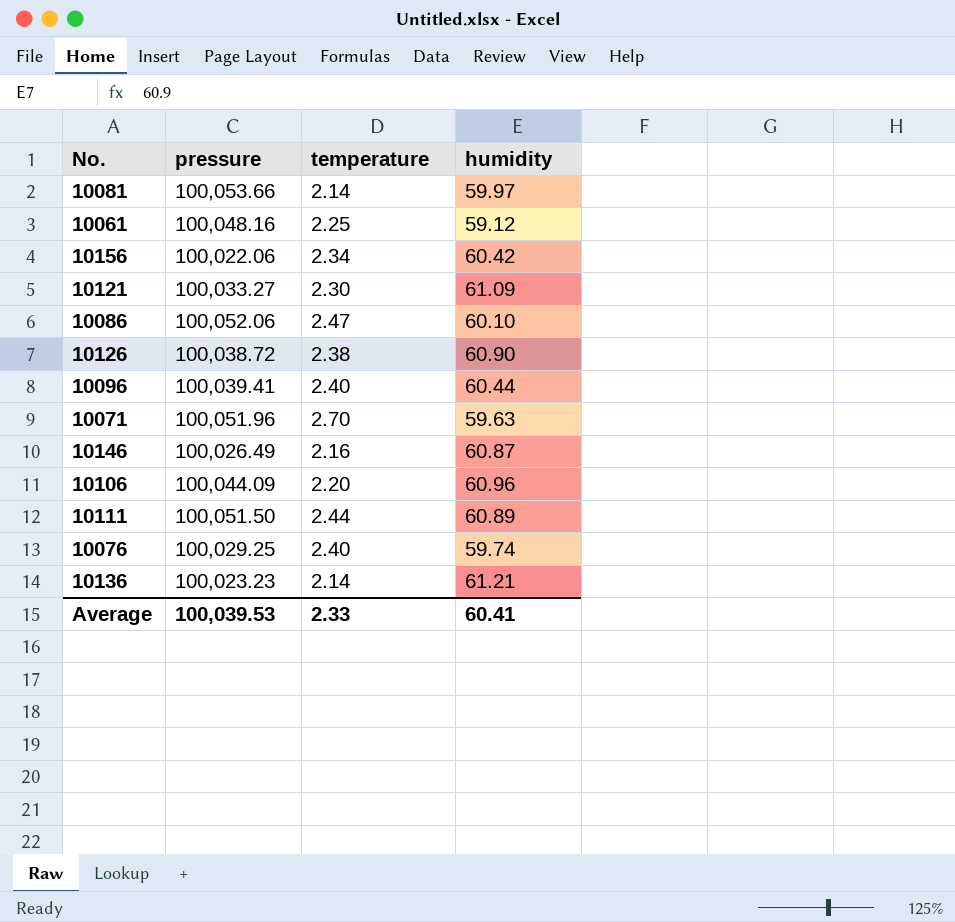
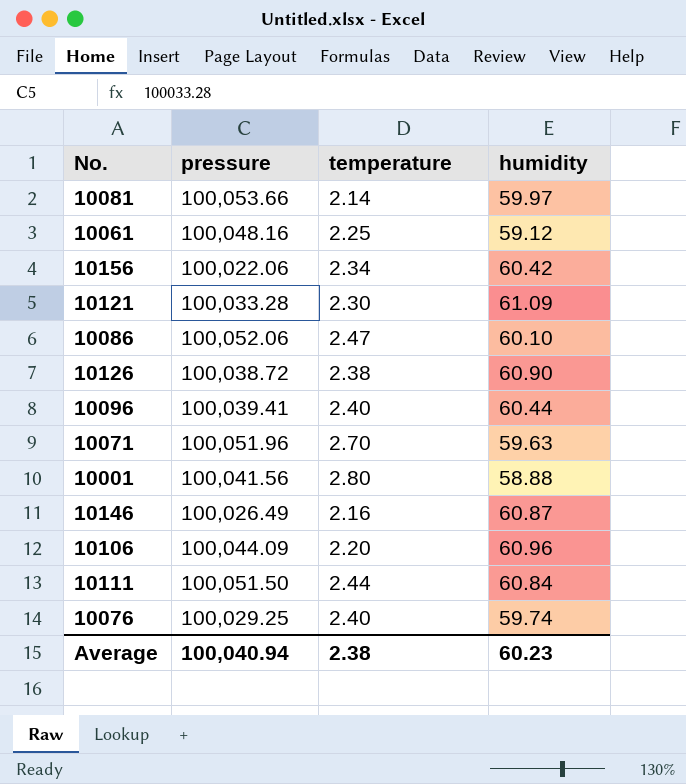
row 10136: 100,023.23 | 2.14 | 61.21 -> none
10121 | pressure: 100,033.27 -> 100,033.28
row 10001: none -> 100,041.56 | 2.80 | 58.88
10111 | humidity: 60.89 -> 60.84
Average | pressure: 100,039.53 -> 100,040.94
Average | temperature: 2.33 -> 2.38
Average | humidity: 60.41 -> 60.23

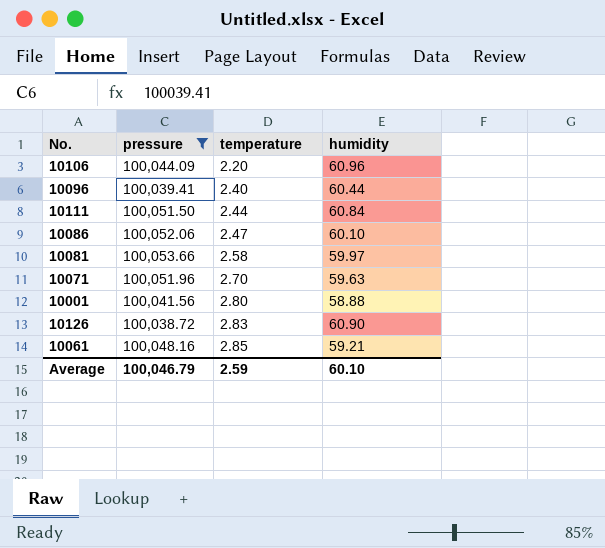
filter: none -> pressure >= 100,038.72
row order: none -> temperature ascending
10081 | temperature: 2.14 -> 2.58
10126 | temperature: 2.38 -> 2.83
10061 | temperature: 2.25 -> 2.85
10061 | humidity: 59.12 -> 59.21
Average | pressure: 100,040.94 -> 100,046.79
Average | temperature: 2.38 -> 2.59
Average | humidity: 60.23 -> 60.10

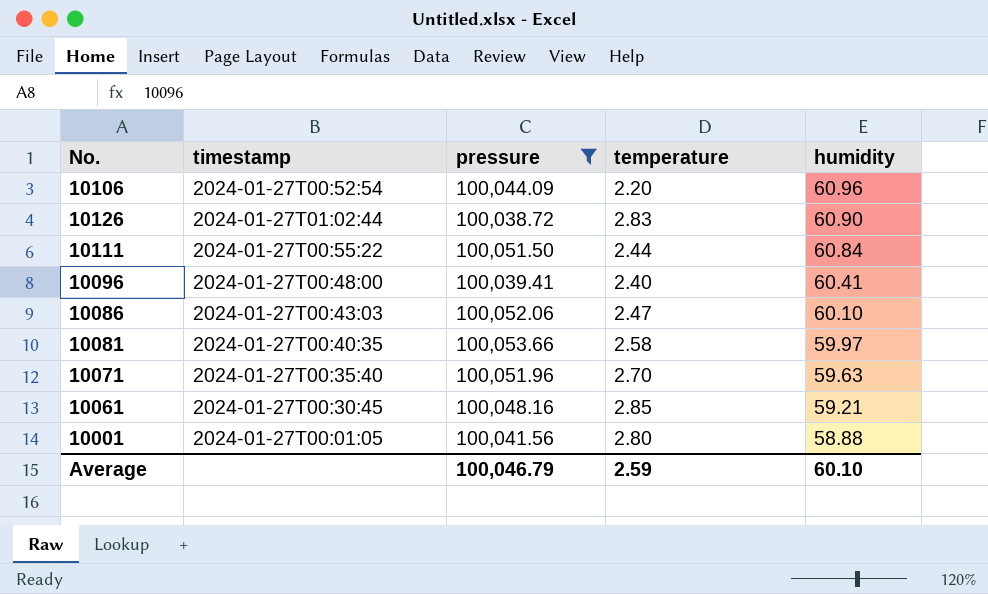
row order: temperature ascending -> humidity descending
column timestamp | position: none -> 2
10096 | humidity: 60.44 -> 60.41

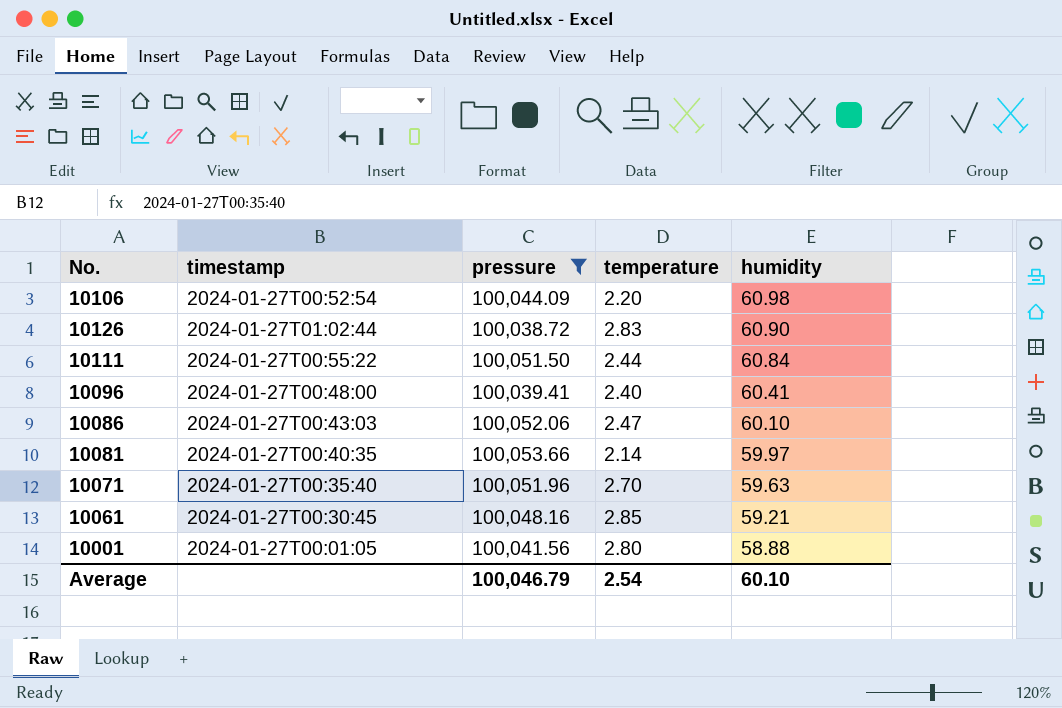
10106 | humidity: 60.96 -> 60.98
10081 | temperature: 2.58 -> 2.14
Average | temperature: 2.59 -> 2.54

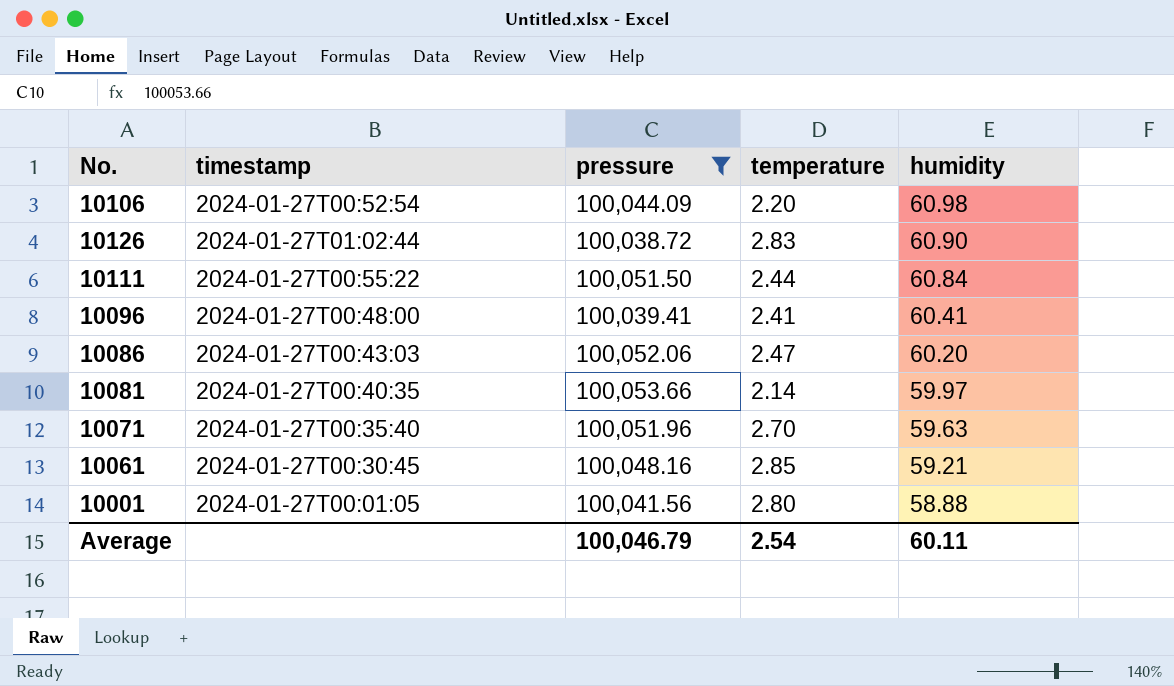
10096 | temperature: 2.40 -> 2.41
10086 | humidity: 60.10 -> 60.20
Average | humidity: 60.10 -> 60.11

